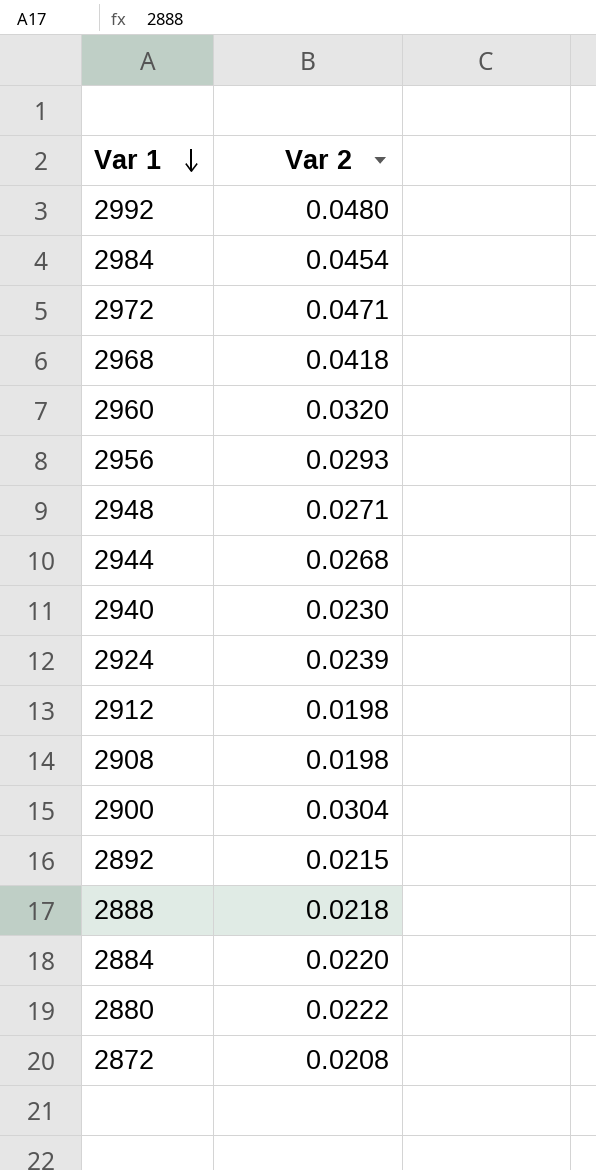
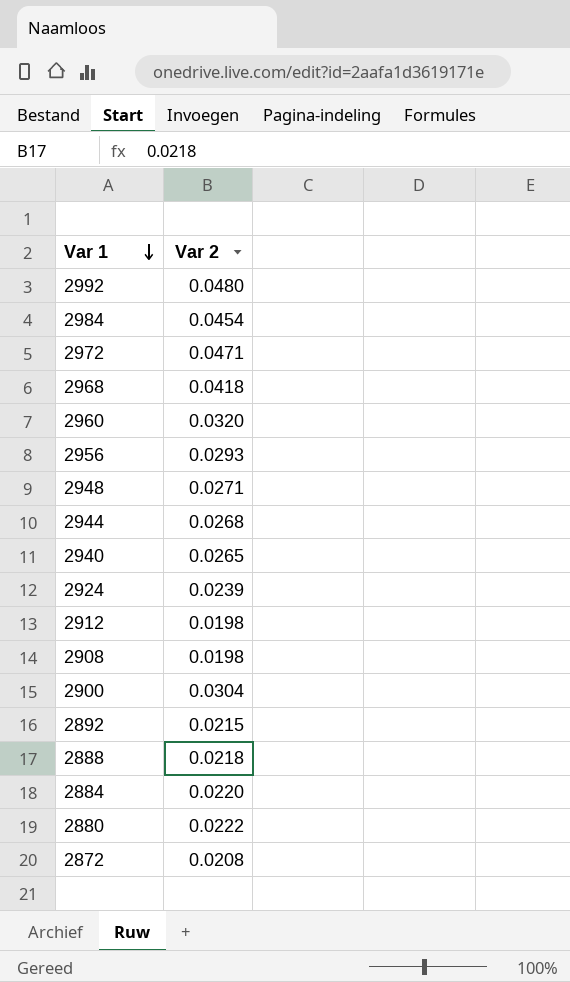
2940 | Var 2: 0.0230 -> 0.0265

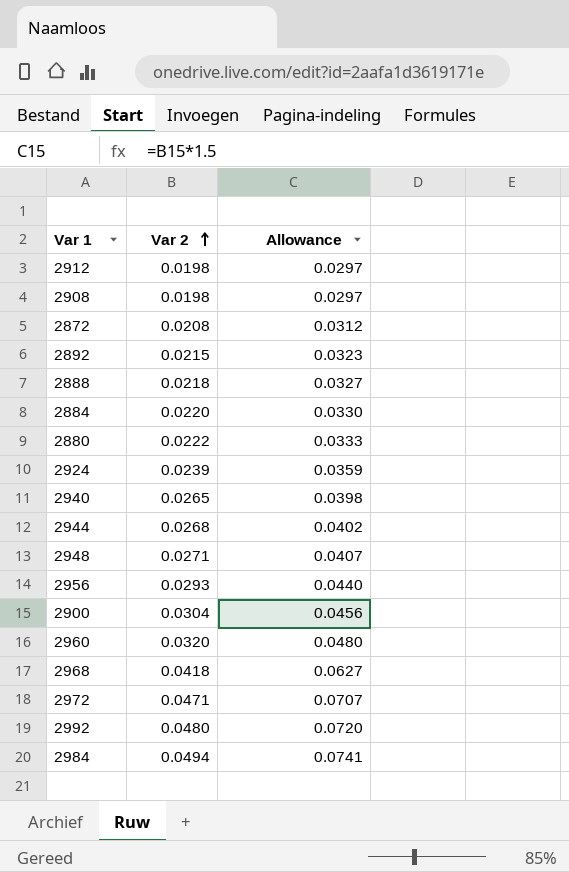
row order: Var 1 descending -> Var 2 ascending
column Allowance | formula: none -> [Var 2] * 1.5
2984 | Var 2: 0.0454 -> 0.0494

